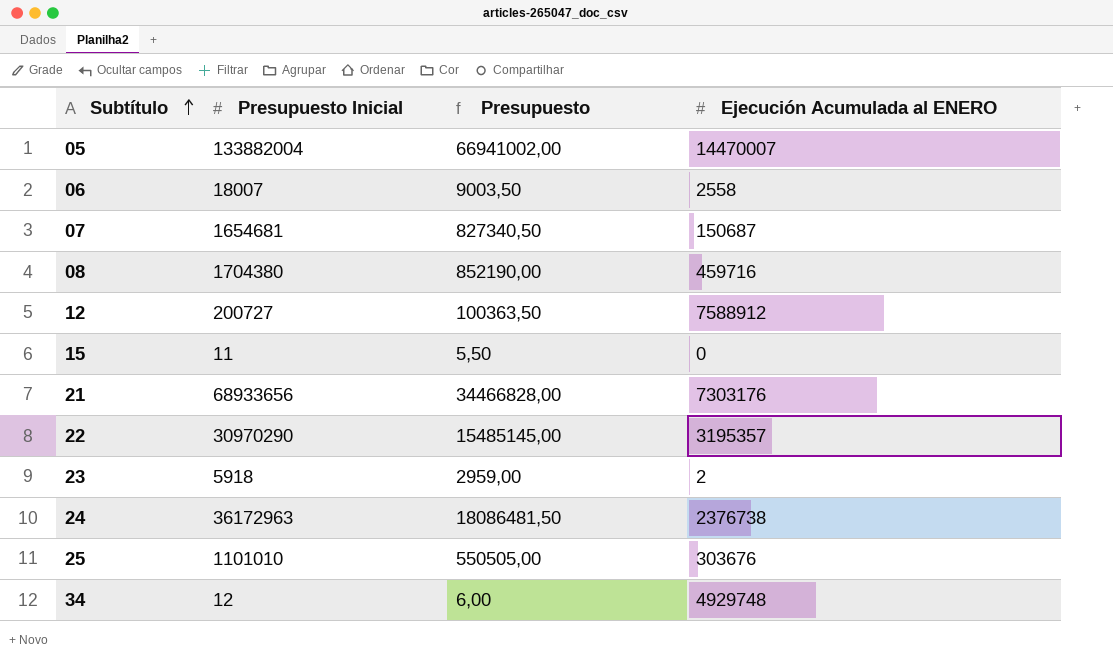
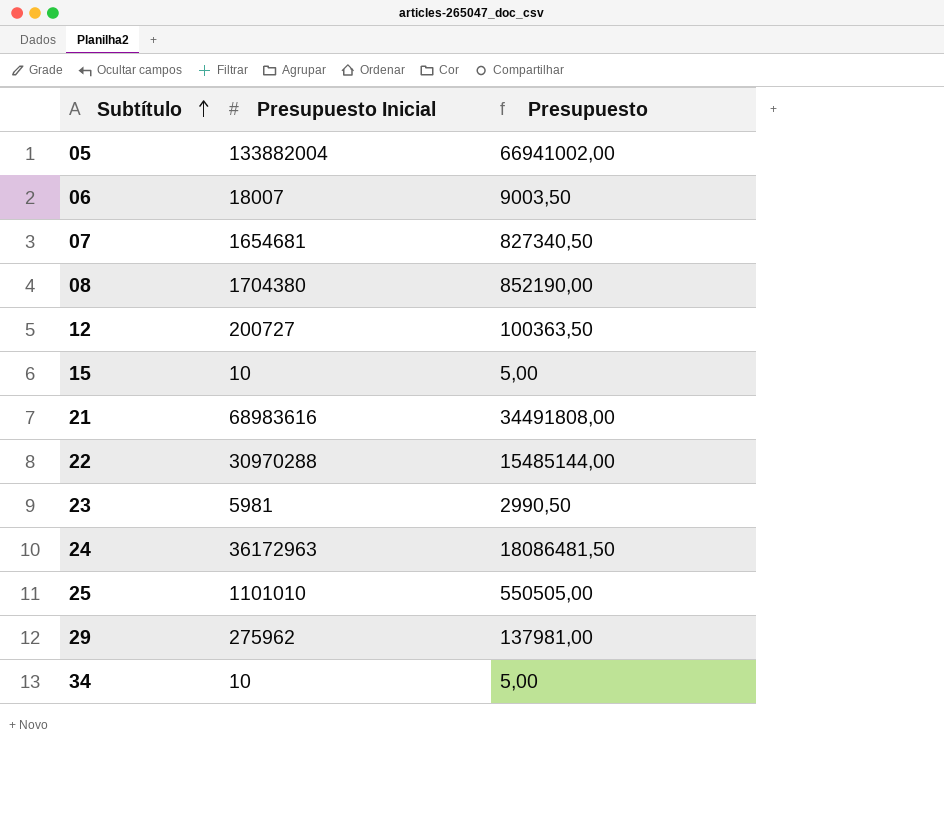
column Ejecución Acumulada al ENERO | position: 4 -> none
15 | Presupuesto Inicial: 11 -> 10
15 | Presupuesto: 5,50 -> 5,00
21 | Presupuesto Inicial: 68933656 -> 68983616
21 | Presupuesto: 34466828,00 -> 34491808,00
22 | Presupuesto Inicial: 30970290 -> 30970288
22 | Presupuesto: 15485145,00 -> 15485144,00
23 | Presupuesto Inicial: 5918 -> 5981
23 | Presupuesto: 2959,00 -> 2990,50
row 29: none -> 275962 | 137981,00
34 | Presupuesto Inicial: 12 -> 10
34 | Presupuesto: 6,00 -> 5,00

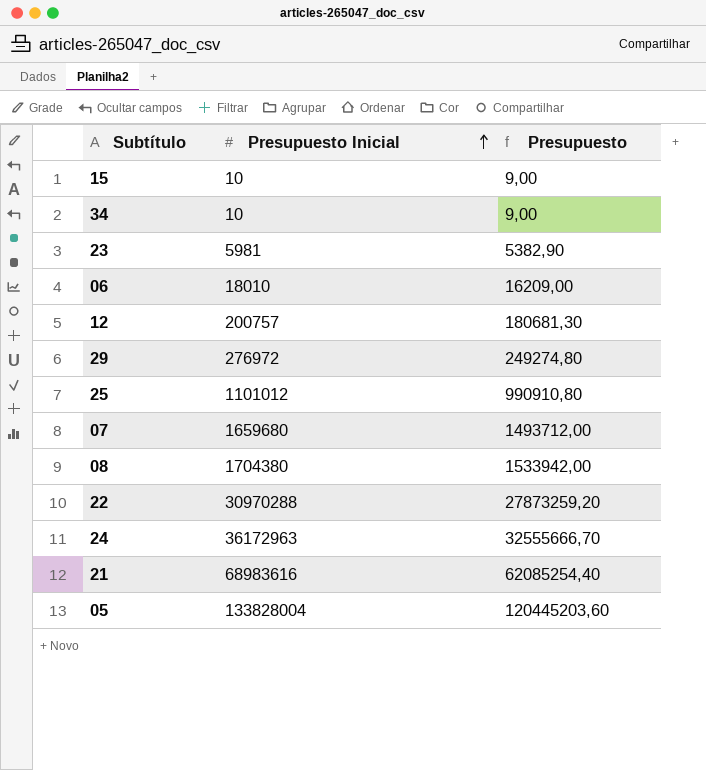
row order: Subtítulo ascending -> Presupuesto Inicial ascending
column Presupuesto | formula: [Presupuesto Inicial] * 0,5 -> [Presupuesto Inicial] * 0,9
06 | Presupuesto Inicial: 18007 -> 18010
12 | Presupuesto Inicial: 200727 -> 200757
29 | Presupuesto Inicial: 275962 -> 276972
25 | Presupuesto Inicial: 1101010 -> 1101012
07 | Presupuesto Inicial: 1654681 -> 1659680
05 | Presupuesto Inicial: 133882004 -> 133828004

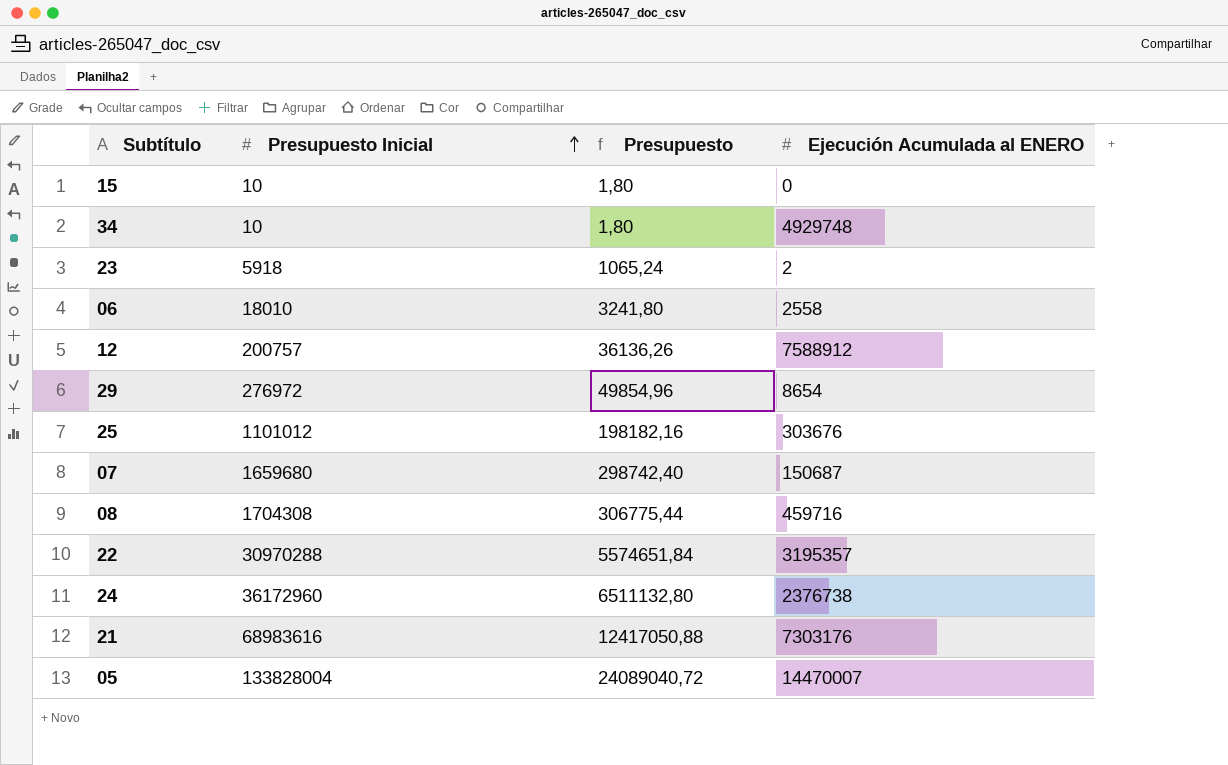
column Presupuesto | formula: [Presupuesto Inicial] * 0,9 -> [Presupuesto Inicial] * 0,18
column Ejecución Acumulada al ENERO | position: none -> 4
23 | Presupuesto Inicial: 5981 -> 5918
08 | Presupuesto Inicial: 1704380 -> 1704308
24 | Presupuesto Inicial: 36172963 -> 36172960

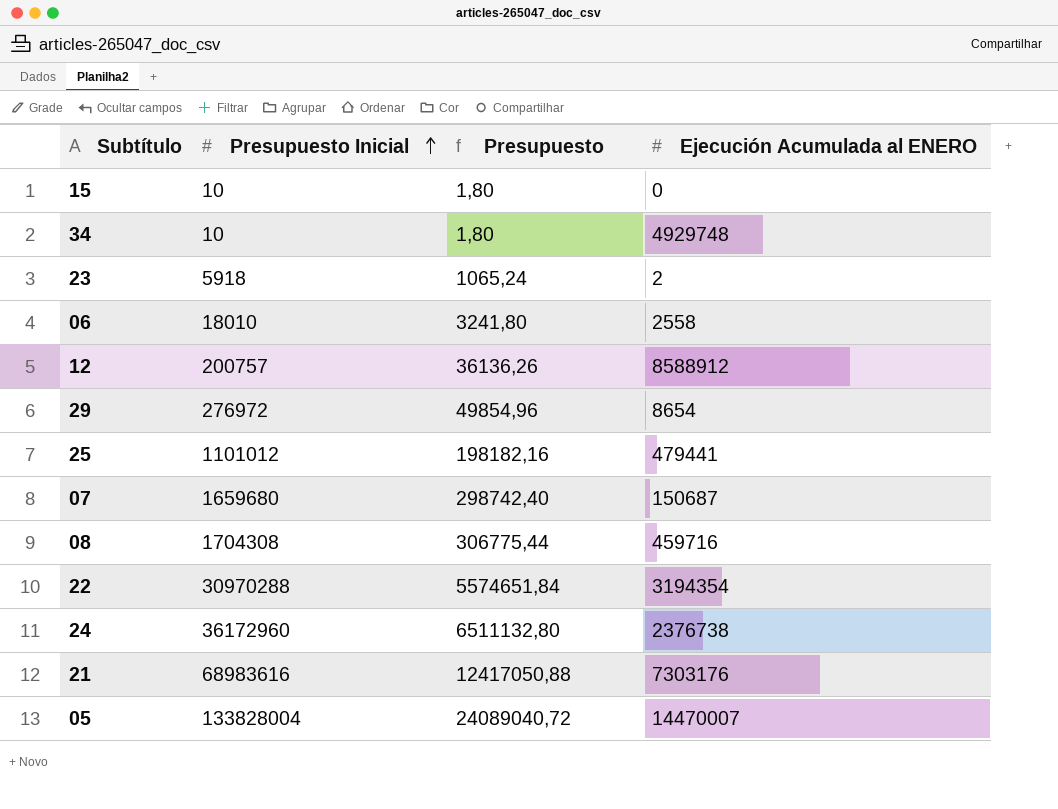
12 | Ejecución Acumulada al ENERO: 7588912 -> 8588912
25 | Ejecución Acumulada al ENERO: 303676 -> 479441
22 | Ejecución Acumulada al ENERO: 3195357 -> 3194354

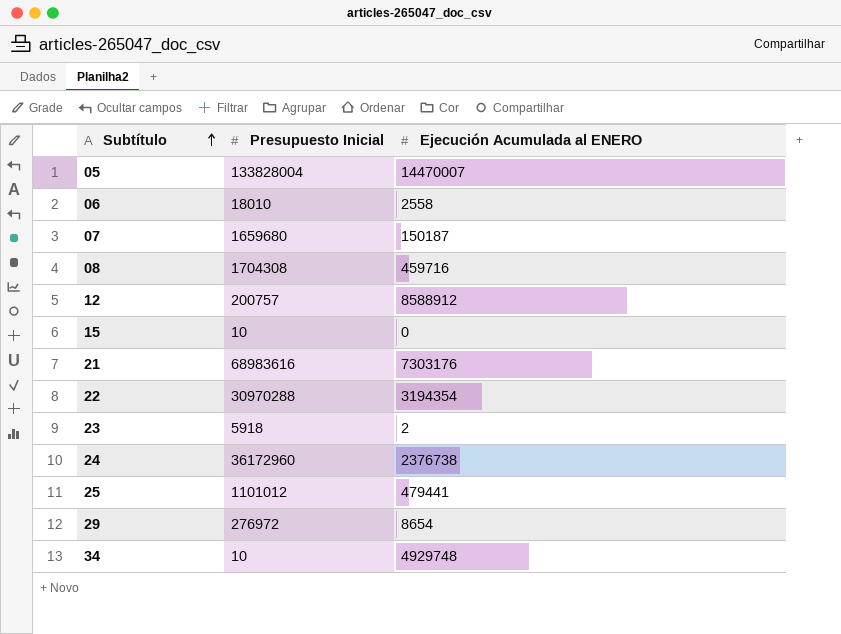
row order: Presupuesto Inicial ascending -> Subtítulo ascending
column Presupuesto | formula: [Presupuesto Inicial] * 0,18 -> none
07 | Ejecución Acumulada al ENERO: 150687 -> 150187

